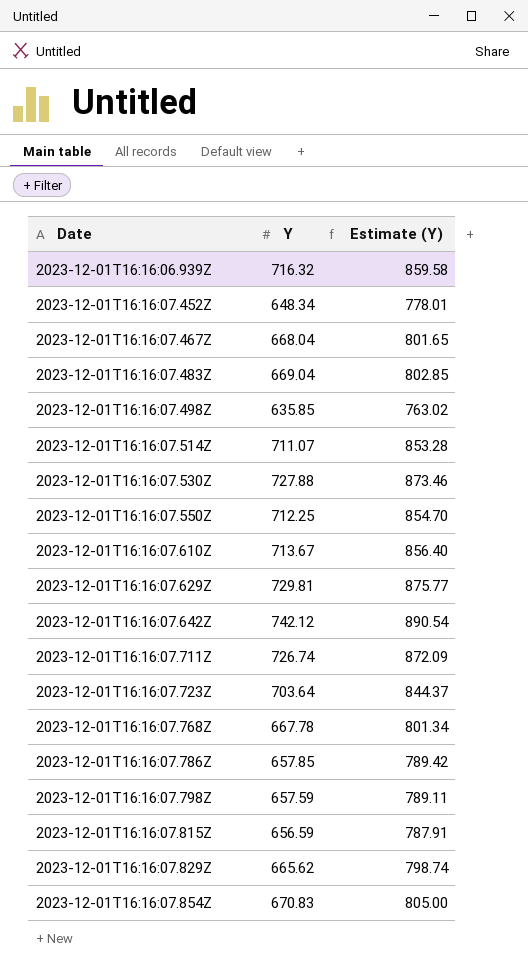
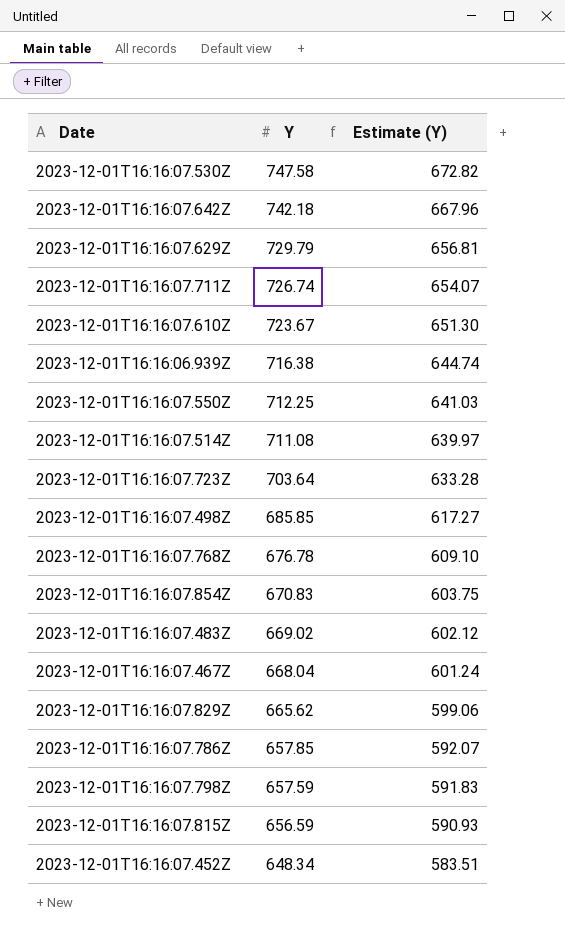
row order: Date ascending -> Y descending
column Estimate (Y) | formula: [Y] * 1.2 -> [Y] * 0.9
2023-12-01T16:16:07.530Z | Y: 727.88 -> 747.58
2023-12-01T16:16:07.642Z | Y: 742.12 -> 742.18
2023-12-01T16:16:07.629Z | Y: 729.81 -> 729.79
2023-12-01T16:16:07.610Z | Y: 713.67 -> 723.67
2023-12-01T16:16:06.939Z | Y: 716.32 -> 716.38
2023-12-01T16:16:07.514Z | Y: 711.07 -> 711.08
2023-12-01T16:16:07.498Z | Y: 635.85 -> 685.85
2023-12-01T16:16:07.768Z | Y: 667.78 -> 676.78
2023-12-01T16:16:07.483Z | Y: 669.04 -> 669.02

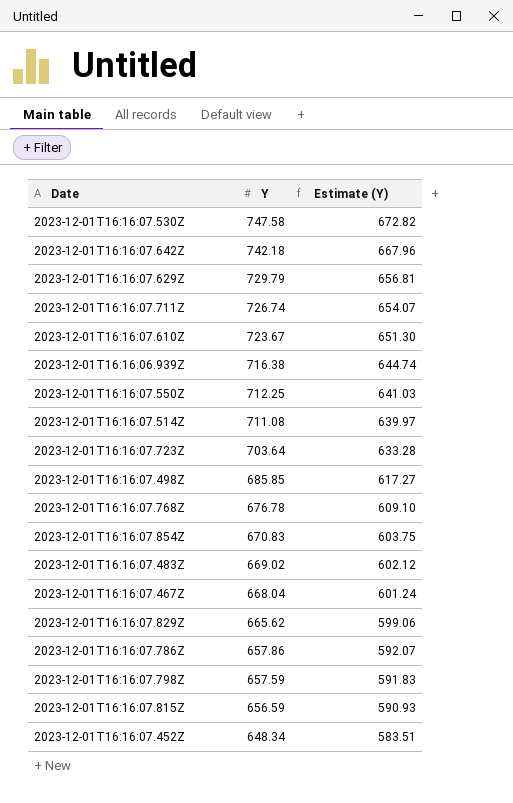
2023-12-01T16:16:07.786Z | Y: 657.85 -> 657.86

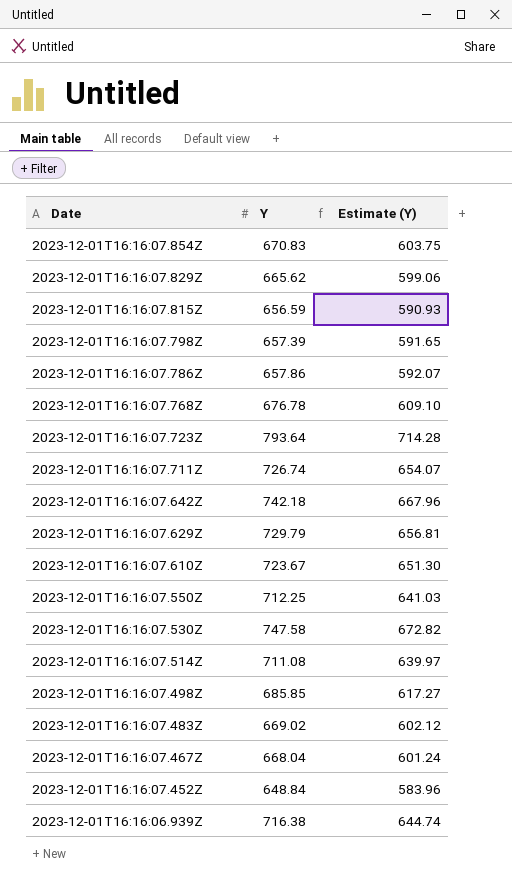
row order: Y descending -> Date descending
2023-12-01T16:16:07.798Z | Y: 657.59 -> 657.39
2023-12-01T16:16:07.798Z | Estimate (Y): 591.83 -> 591.65
2023-12-01T16:16:07.723Z | Y: 703.64 -> 793.64
2023-12-01T16:16:07.723Z | Estimate (Y): 633.28 -> 714.28
2023-12-01T16:16:07.452Z | Y: 648.34 -> 648.84
2023-12-01T16:16:07.452Z | Estimate (Y): 583.51 -> 583.96

